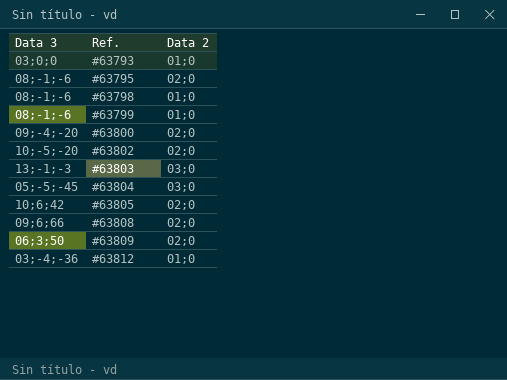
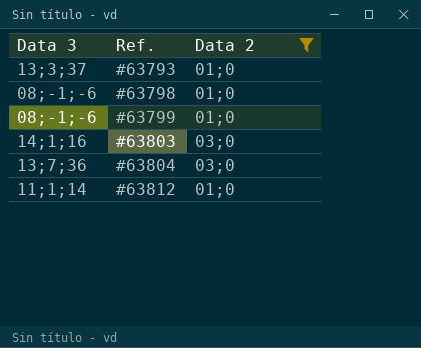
filter: none -> Data 2 != 02;0
#63793 | Data 3: 03;0;0 -> 13;3;37
#63803 | Data 3: 13;-1;-3 -> 14;1;16
#63804 | Data 3: 05;-5;-45 -> 13;7;36
#63812 | Data 3: 03;-4;-36 -> 11;1;14

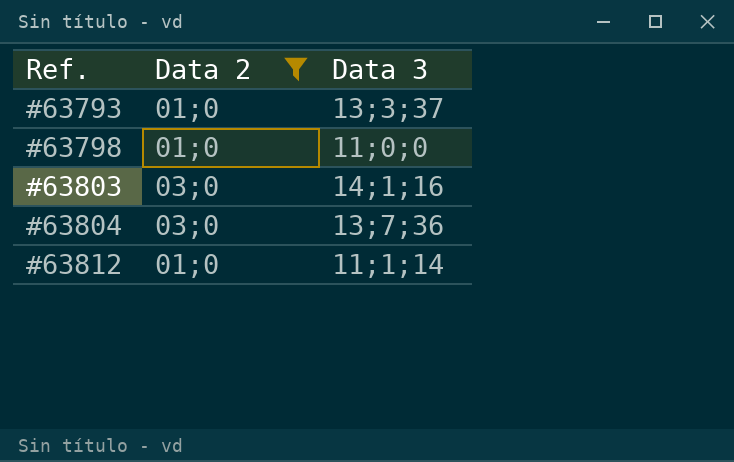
column Data 3 | position: 1 -> 3
row #63799: 08;-1;-6 | 01;0 -> none
#63798 | Data 3: 08;-1;-6 -> 11;0;0

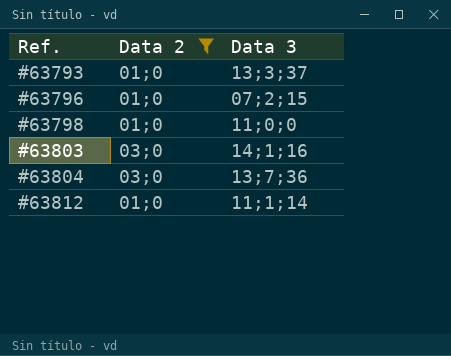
row #63796: none -> 01;0 | 07;2;15

